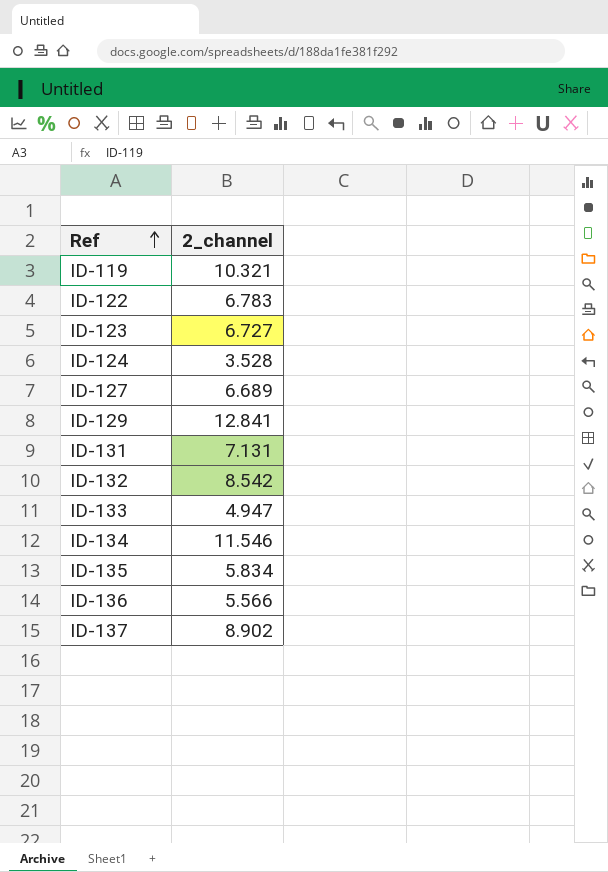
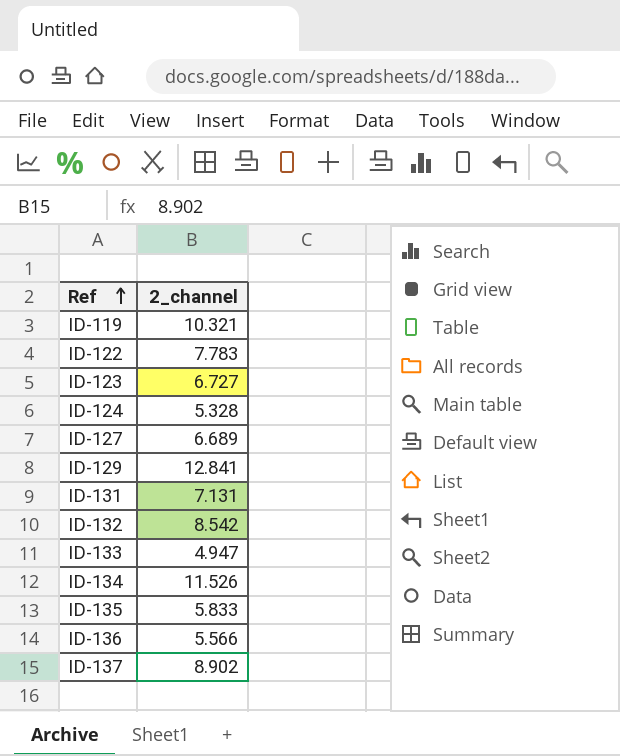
ID-122 | 2_channel: 6.783 -> 7.783
ID-124 | 2_channel: 3.528 -> 5.328
ID-134 | 2_channel: 11.546 -> 11.526
ID-135 | 2_channel: 5.834 -> 5.833

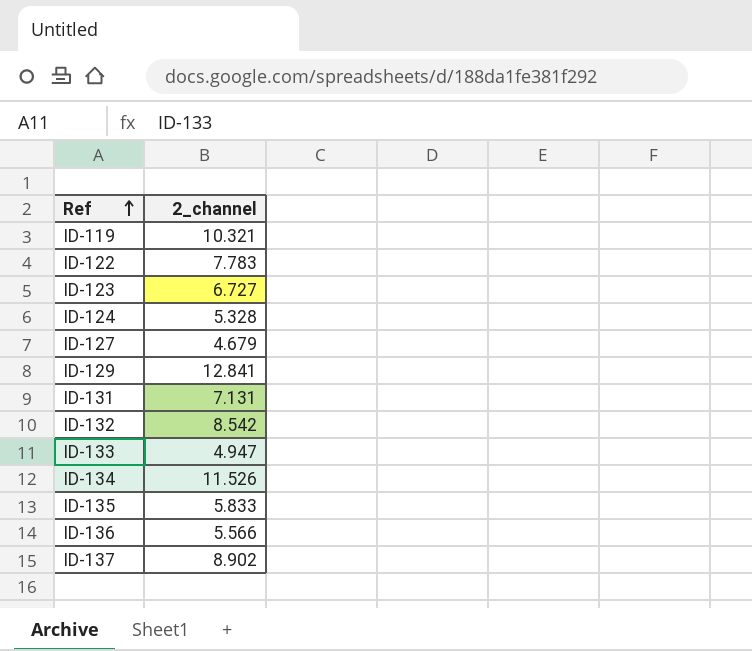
ID-127 | 2_channel: 6.689 -> 4.679

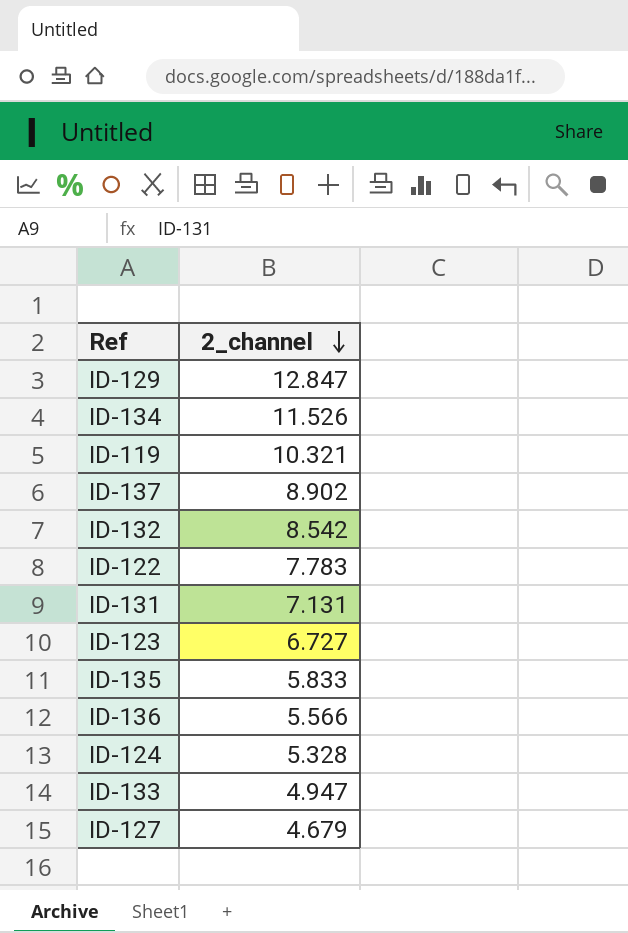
row order: Ref ascending -> 2_channel descending
ID-129 | 2_channel: 12.841 -> 12.847

